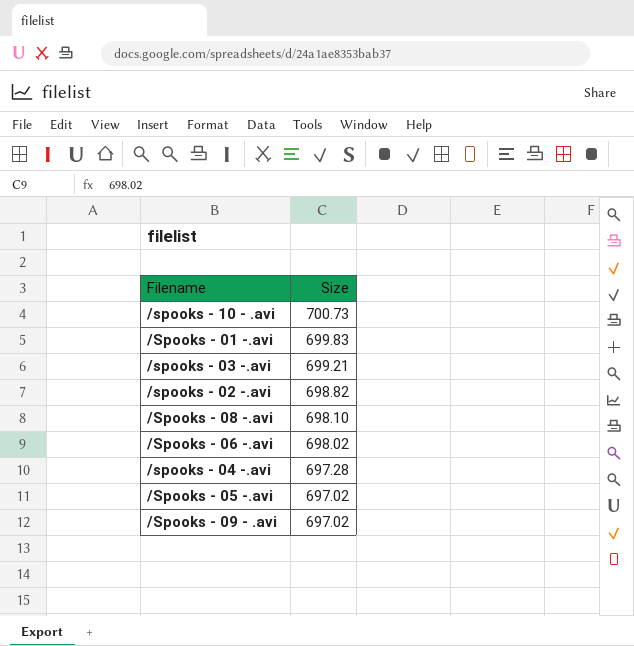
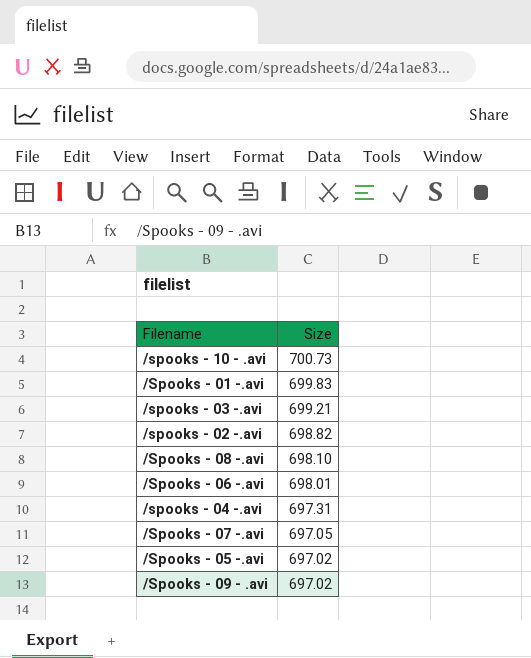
/Spooks - 06 -.avi | Size: 698.02 -> 698.01
/spooks - 04 -.avi | Size: 697.28 -> 697.31
row /Spooks - 07 -.avi: none -> 697.05

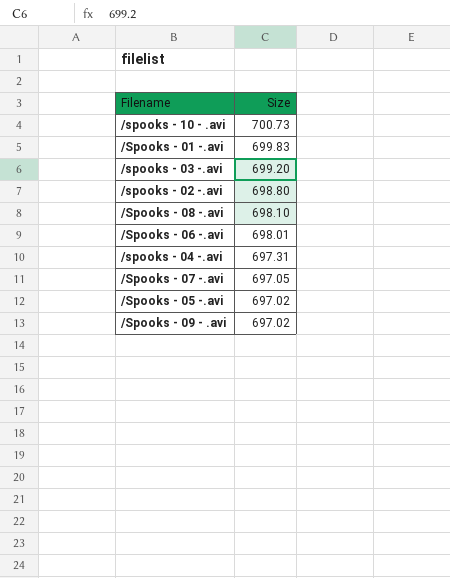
/spooks - 03 -.avi | Size: 699.21 -> 699.20
/spooks - 02 -.avi | Size: 698.82 -> 698.80

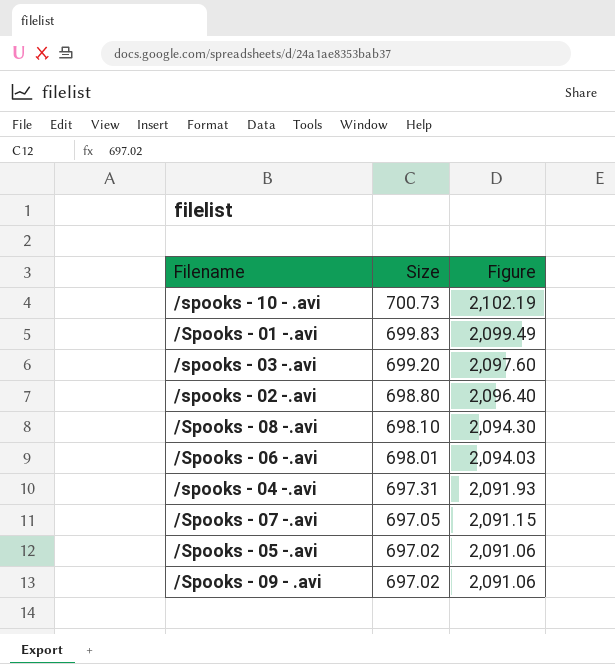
column Figure | formula: none -> [Size] * 3

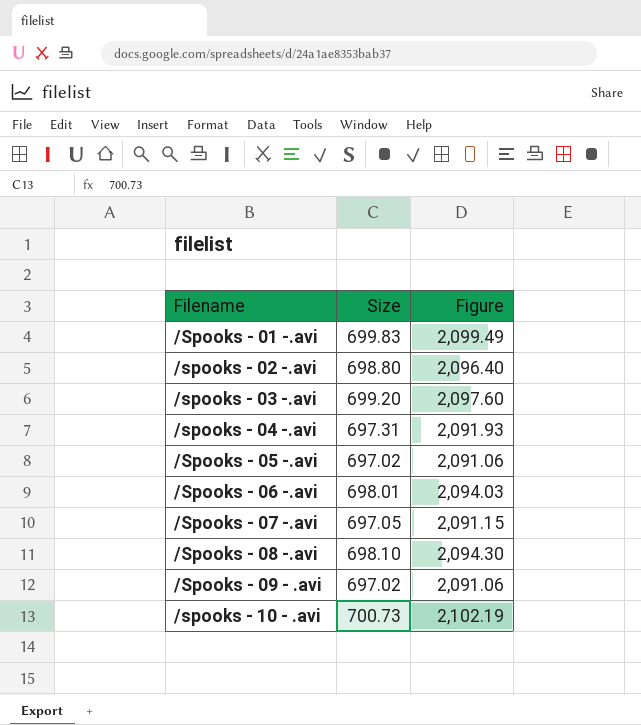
row order: Size descending -> Filename ascending

